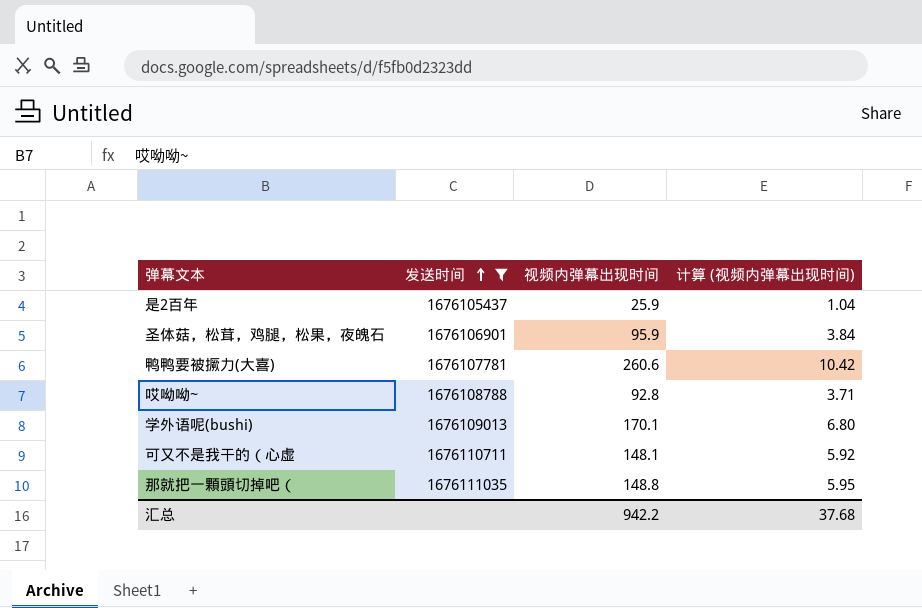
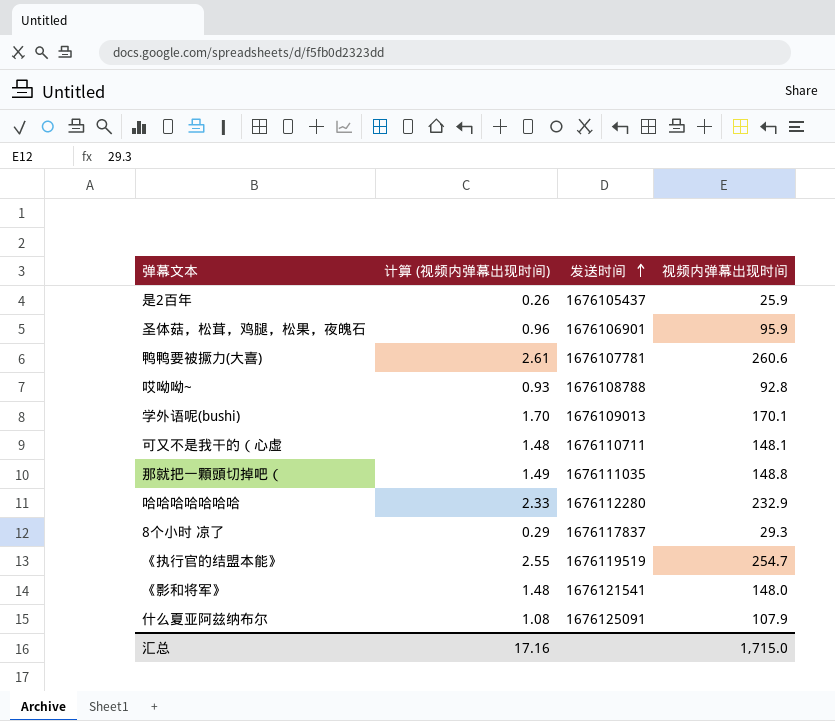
filter: 发送时间 <= 1676111035 -> none
column 计算 (视频内弹幕出现时间) | formula: [视频内弹幕出现时间] * 0.04 -> [视频内弹幕出现时间] * 0.01
column 计算 (视频内弹幕出现时间) | position: 4 -> 2
汇总 | 计算 (视频内弹幕出现时间): 37.68 -> 17.16
汇总 | 视频内弹幕出现时间: 942.2 -> 1,715.0

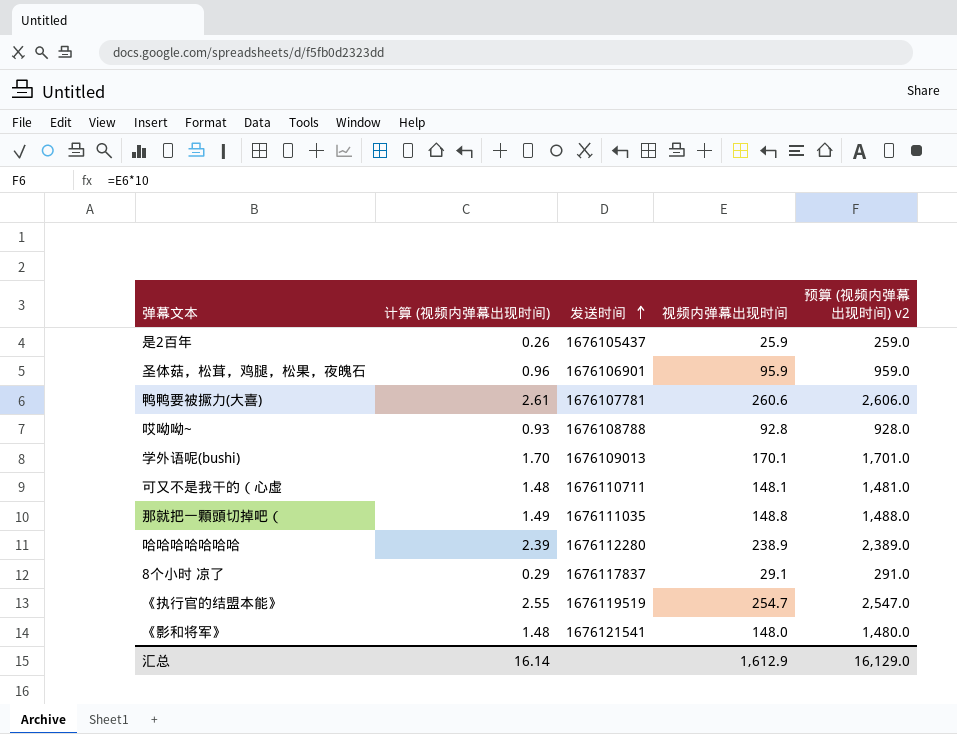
column 预算 (视频内弹幕出现时间) v2 | formula: none -> [视频内弹幕出现时间] * 10
row 什么夏亚阿兹纳布尔: 1.08 | 1676125091 | 107.9 -> none
哈哈哈哈哈哈哈 | 计算 (视频内弹幕出现时间): 2.33 -> 2.39
哈哈哈哈哈哈哈 | 视频内弹幕出现时间: 232.9 -> 238.9
8个小时 凉了 | 视频内弹幕出现时间: 29.3 -> 29.1
汇总 | 计算 (视频内弹幕出现时间): 17.16 -> 16.14
汇总 | 视频内弹幕出现时间: 1,715.0 -> 1,612.9

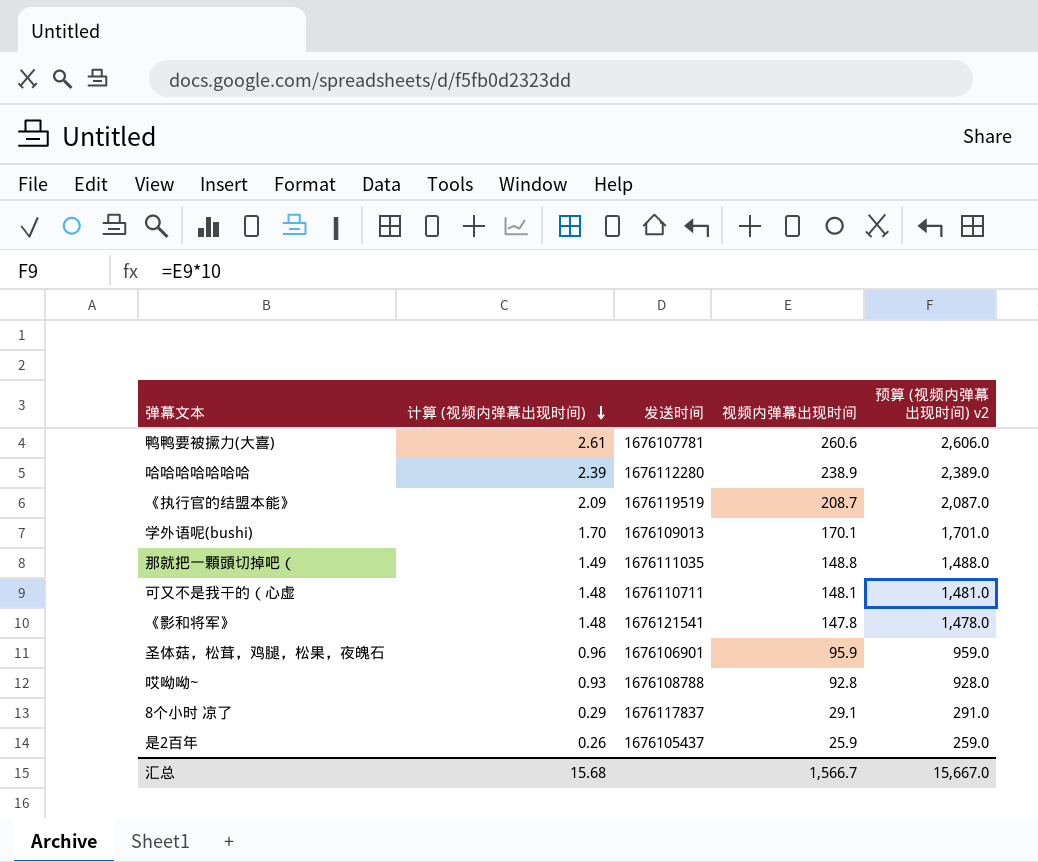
row order: 发送时间 ascending -> 计算 (视频内弹幕出现时间) descending
《执行官的结盟本能》 | 计算 (视频内弹幕出现时间): 2.55 -> 2.09
《执行官的结盟本能》 | 视频内弹幕出现时间: 254.7 -> 208.7
《执行官的结盟本能》 | 预算 (视频内弹幕出现时间) v2: 2,547.0 -> 2,087.0
《影和将军》 | 视频内弹幕出现时间: 148.0 -> 147.8
《影和将军》 | 预算 (视频内弹幕出现时间) v2: 1,480.0 -> 1,478.0
汇总 | 计算 (视频内弹幕出现时间): 16.14 -> 15.68
汇总 | 视频内弹幕出现时间: 1,612.9 -> 1,566.7
汇总 | 预算 (视频内弹幕出现时间) v2: 16,129.0 -> 15,667.0

